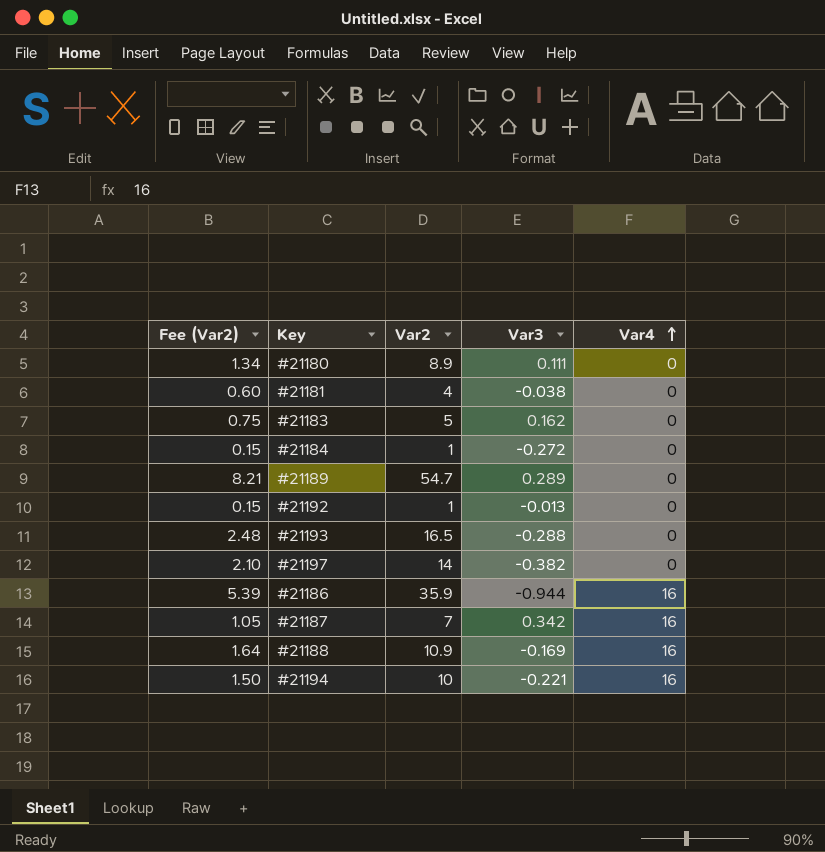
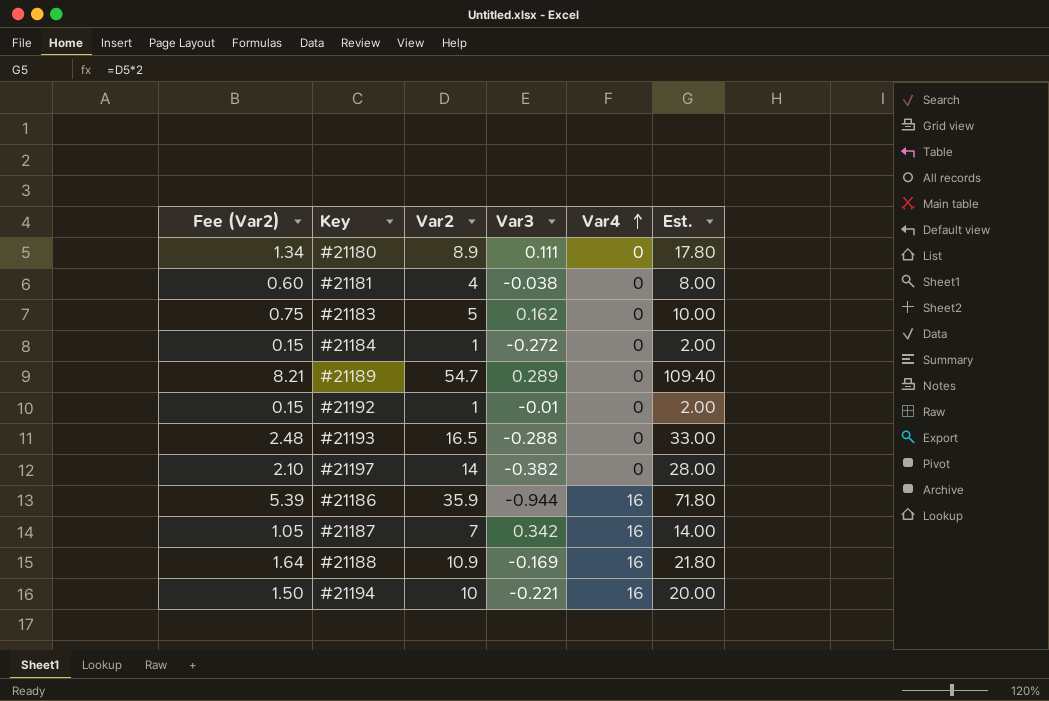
column Est. | formula: none -> [Var2] * 2
#21192 | Var3: -0.013 -> -0.01

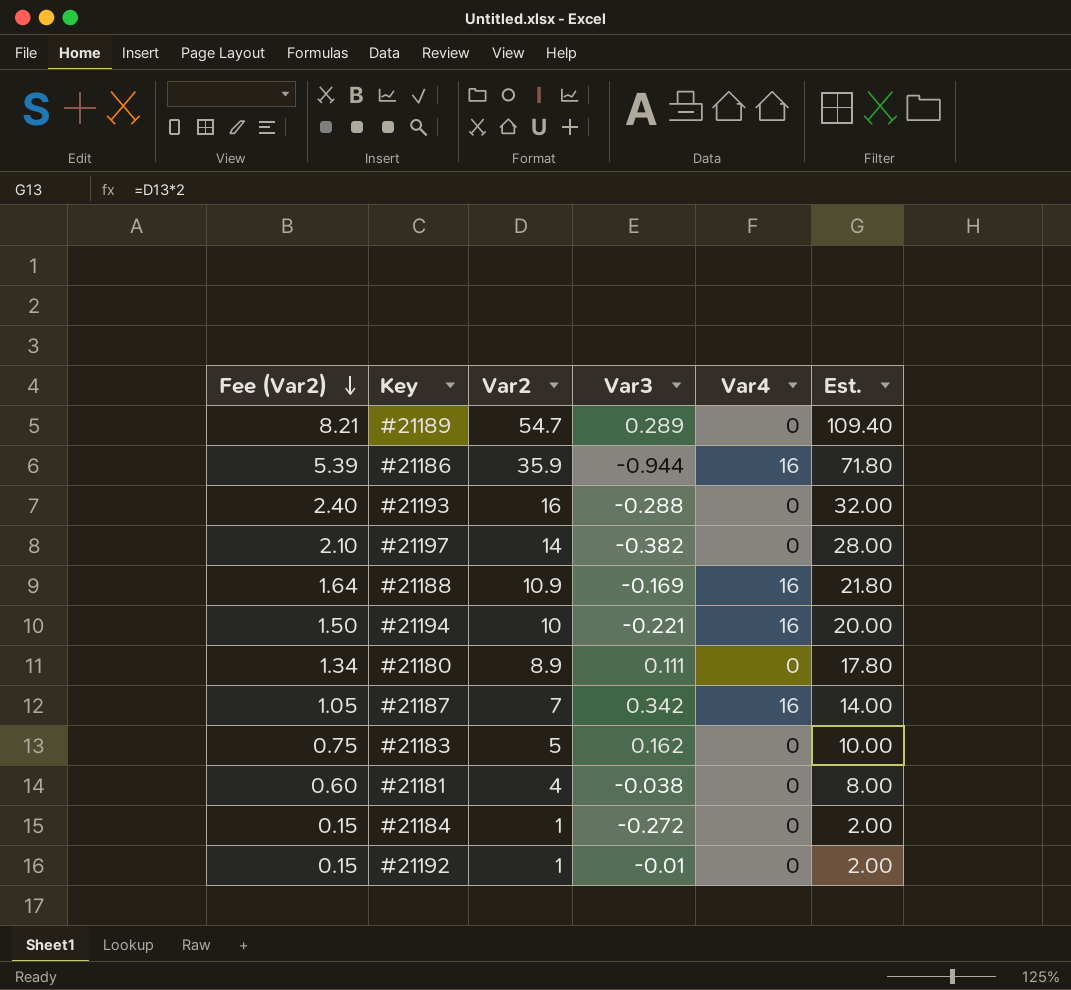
row order: Var4 ascending -> Fee (Var2) descending
#21193 | Fee (Var2): 2.48 -> 2.40
#21193 | Var2: 16.5 -> 16
#21193 | Est.: 33.00 -> 32.00

